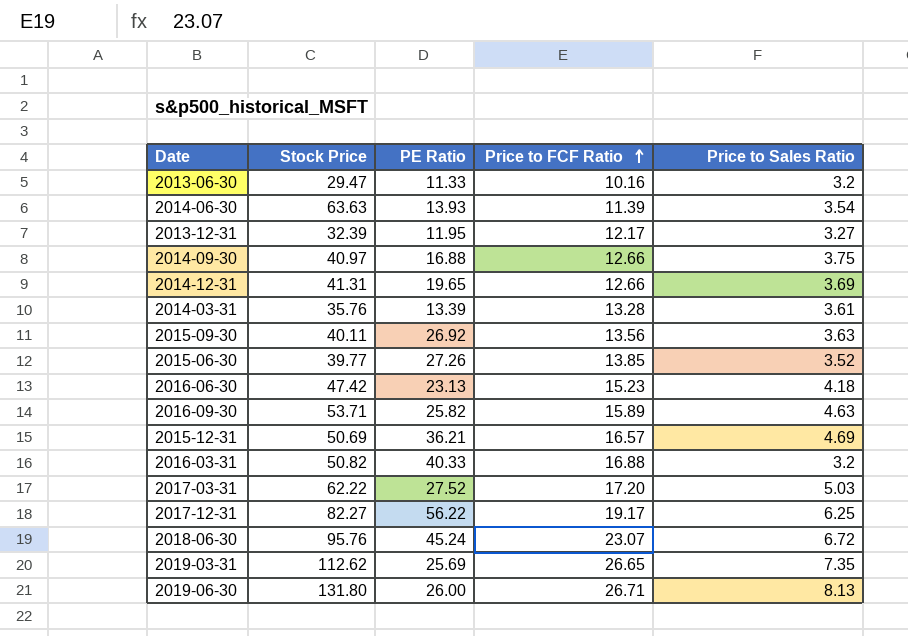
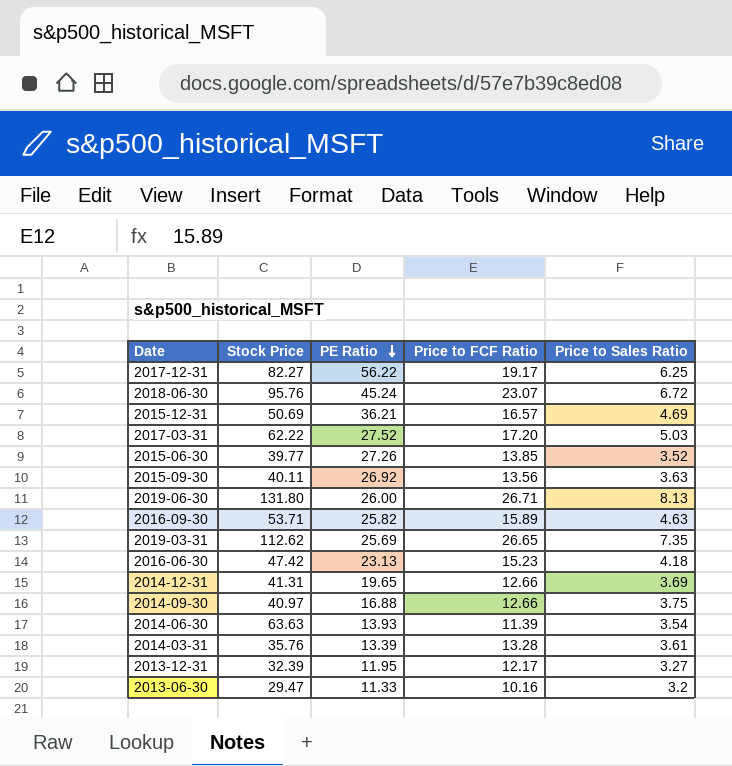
row order: Price to FCF Ratio ascending -> PE Ratio descending
row 2016-03-31: 50.82 | 40.33 | 16.88 | 3.2 -> none

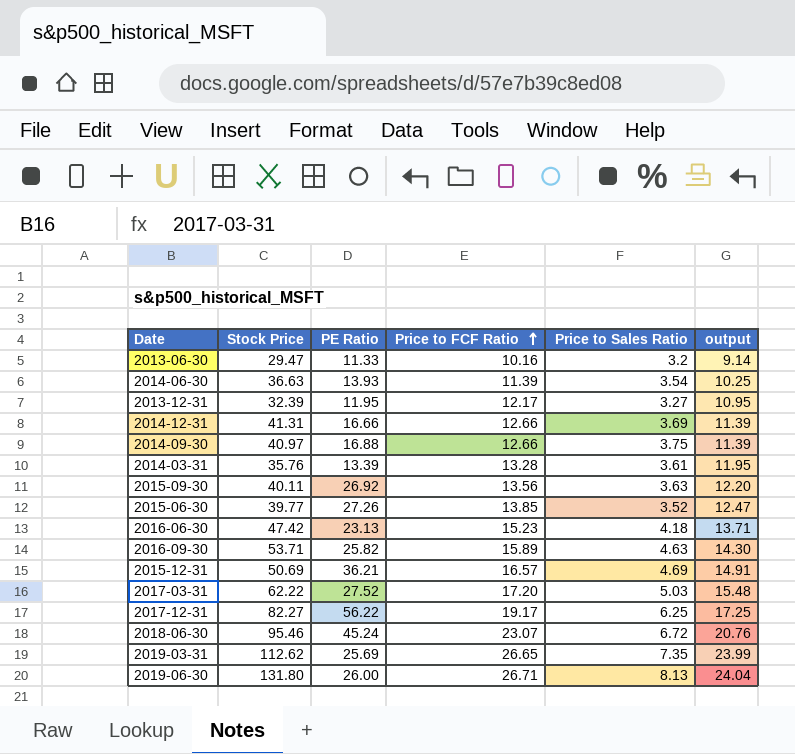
row order: PE Ratio descending -> Price to FCF Ratio ascending
column output | formula: none -> [Price to FCF Ratio] * 0.9
2014-06-30 | Stock Price: 63.63 -> 36.63
2014-12-31 | PE Ratio: 19.65 -> 16.66
2018-06-30 | Stock Price: 95.76 -> 95.46

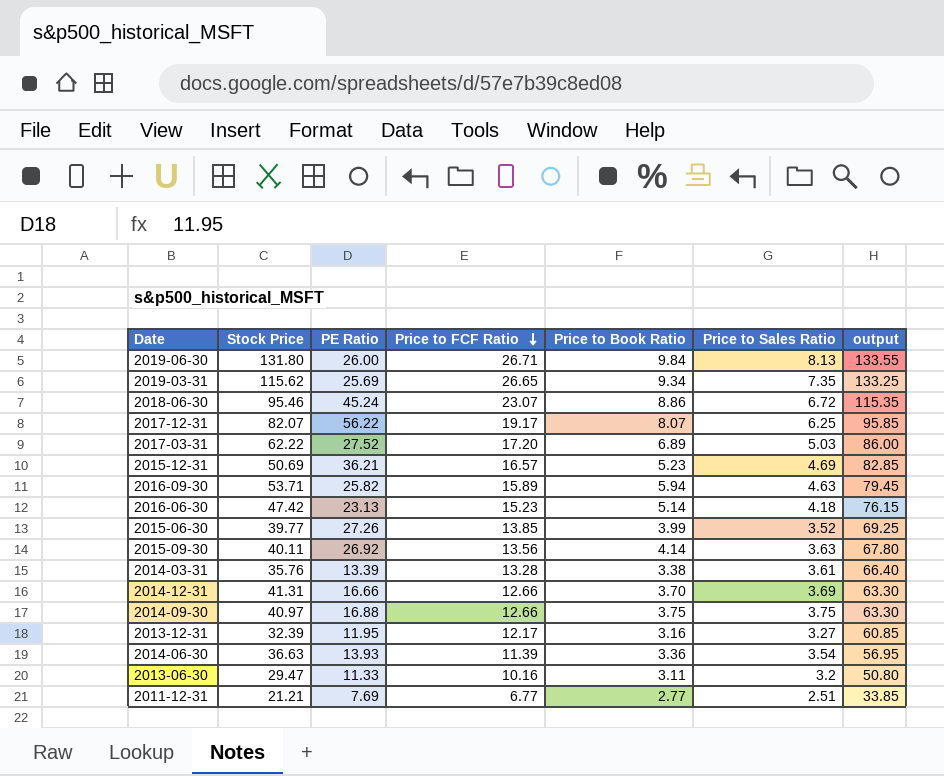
row order: Price to FCF Ratio ascending -> Price to FCF Ratio descending
column Price to Book Ratio | position: none -> 5
column output | formula: [Price to FCF Ratio] * 0.9 -> [Price to FCF Ratio] * 5
2019-03-31 | Stock Price: 112.62 -> 115.62
2017-12-31 | Stock Price: 82.27 -> 82.07
row 2011-12-31: none -> 21.21 | 7.69 | 6.77 | 2.77 | 2.51 | 33.85

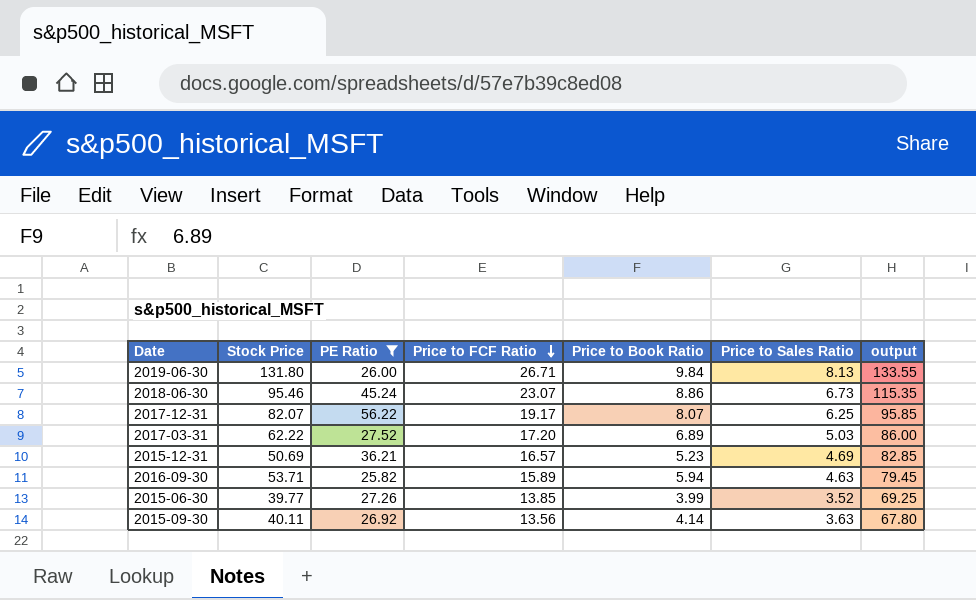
filter: none -> PE Ratio >= 25.82
2018-06-30 | Price to Sales Ratio: 6.72 -> 6.73

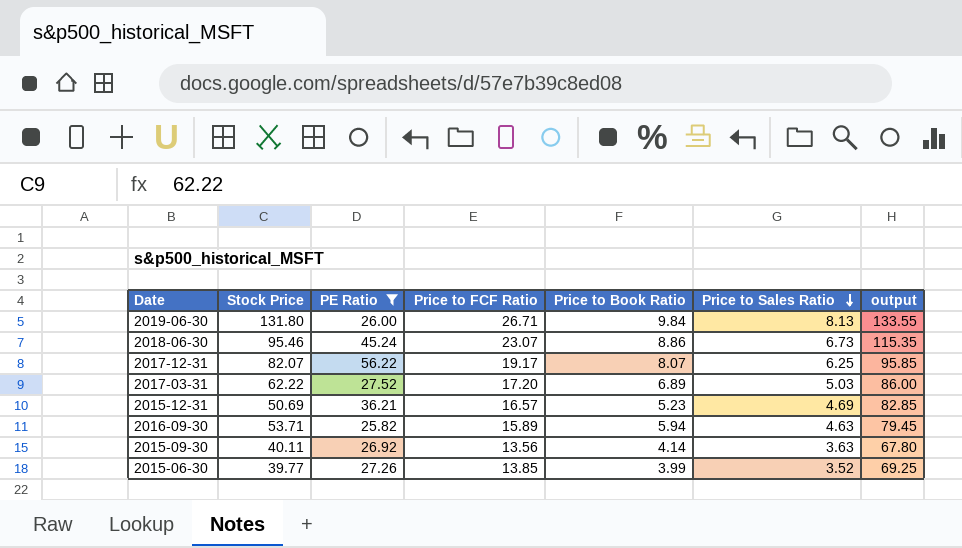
row order: Price to FCF Ratio descending -> Price to Sales Ratio descending

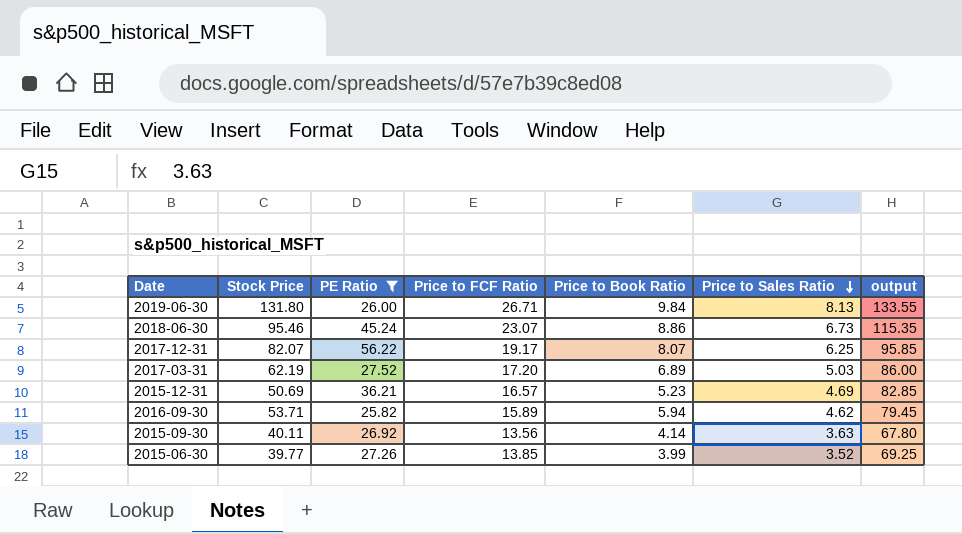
2017-03-31 | Stock Price: 62.22 -> 62.19
2016-09-30 | Price to Sales Ratio: 4.63 -> 4.62

